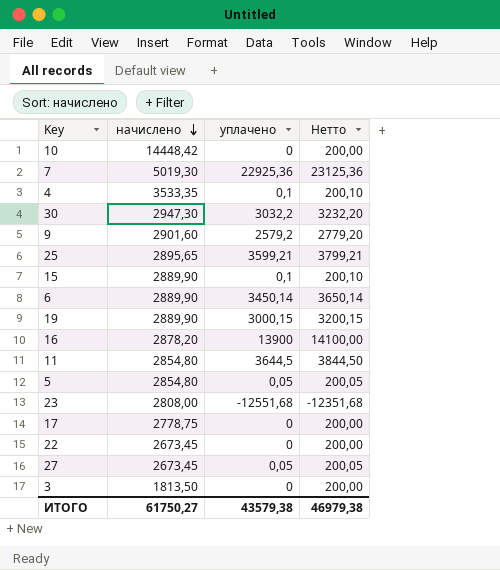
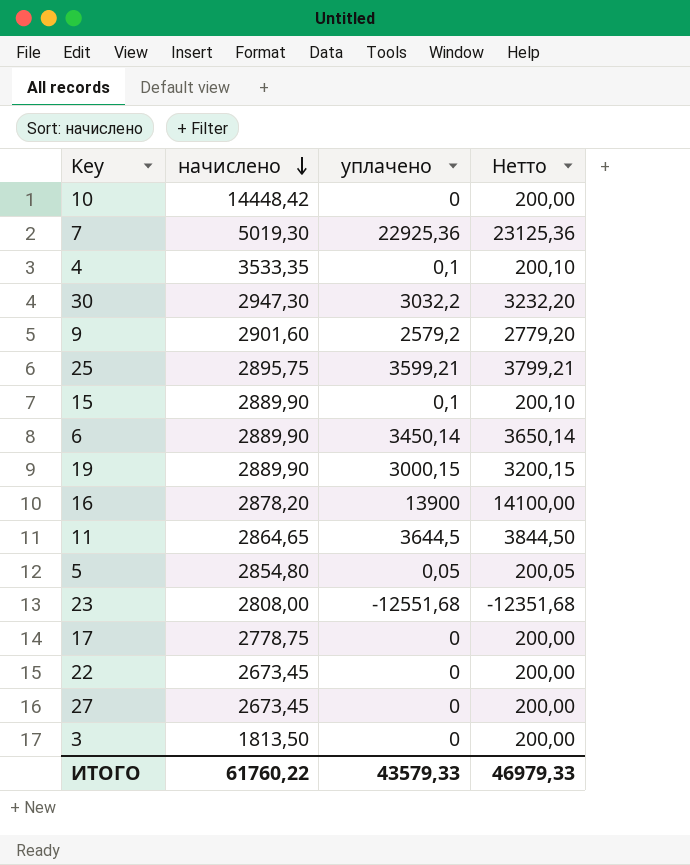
25 | начислено: 2895,65 -> 2895,75
11 | начислено: 2854,80 -> 2864,65
27 | уплачено: 0,05 -> 0
27 | Нетто: 200,05 -> 200,00
ИТОГО | начислено: 61750,27 -> 61760,22
ИТОГО | уплачено: 43579,38 -> 43579,33
ИТОГО | Нетто: 46979,38 -> 46979,33

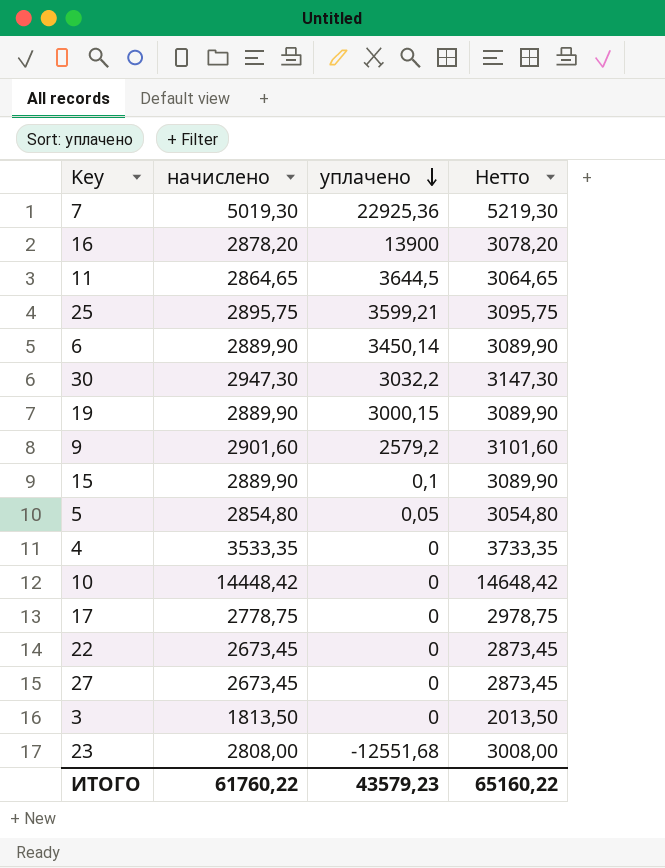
row order: начислено descending -> уплачено descending
column Нетто | formula: [уплачено] + 200 -> [начислено] + 200
4 | уплачено: 0,1 -> 0
ИТОГО | уплачено: 43579,33 -> 43579,23
ИТОГО | Нетто: 46979,33 -> 65160,22

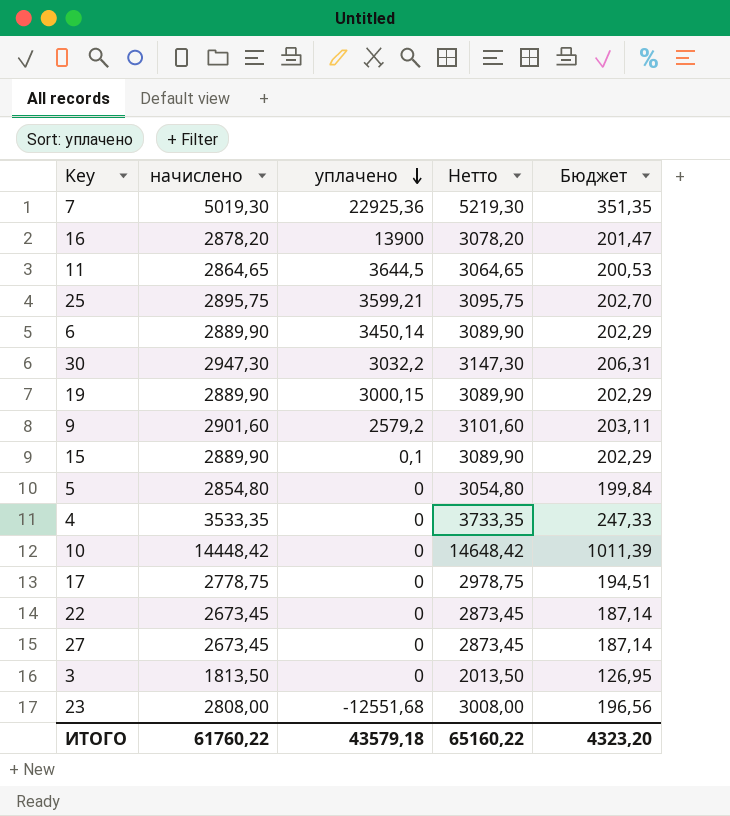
column Бюджет | formula: none -> [начислено] * 0,07
5 | уплачено: 0,05 -> 0
ИТОГО | уплачено: 43579,23 -> 43579,18

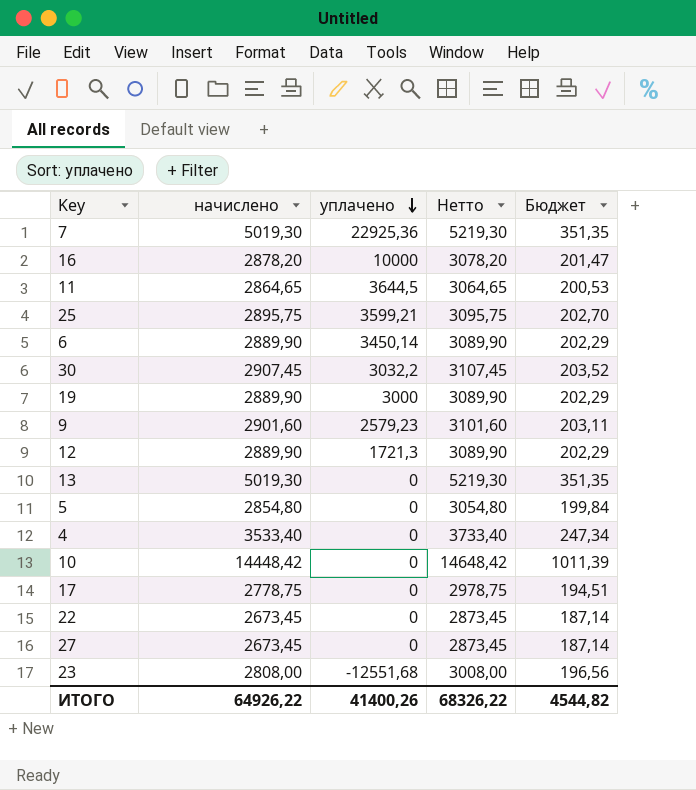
row 15: 2889,90 | 0,1 | 3089,90 | 202,29 -> none
row 3: 1813,50 | 0 | 2013,50 | 126,95 -> none
16 | уплачено: 13900 -> 10000
30 | начислено: 2947,30 -> 2907,45
30 | Нетто: 3147,30 -> 3107,45
30 | Бюджет: 206,31 -> 203,52
19 | уплачено: 3000,15 -> 3000
9 | уплачено: 2579,2 -> 2579,23
row 12: none -> 2889,90 | 1721,3 | 3089,90 | 202,29
row 13: none -> 5019,30 | 0 | 5219,30 | 351,35
4 | начислено: 3533,35 -> 3533,40
4 | Нетто: 3733,35 -> 3733,40
4 | Бюджет: 247,33 -> 247,34
ИТОГО | начислено: 61760,22 -> 64926,22
ИТОГО | уплачено: 43579,18 -> 41400,26
ИТОГО | Нетто: 65160,22 -> 68326,22
ИТОГО | Бюджет: 4323,20 -> 4544,82

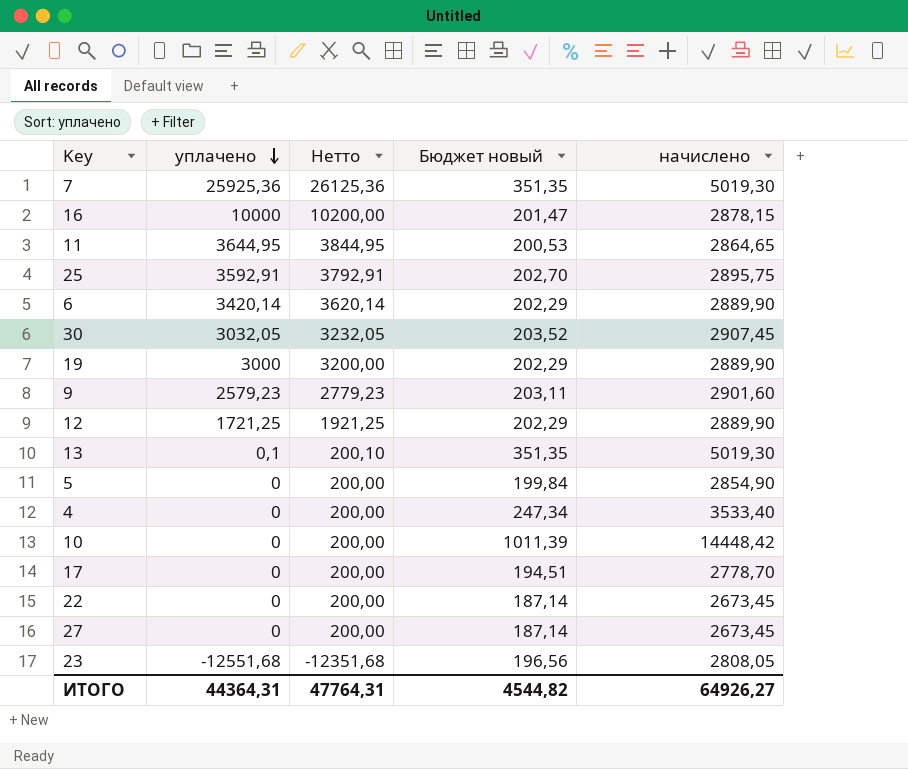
column Нетто | formula: [начислено] + 200 -> [уплачено] + 200
column name: Бюджет -> Бюджет новый
column начислено | position: 2 -> 5
7 | уплачено: 22925,36 -> 25925,36
16 | начислено: 2878,20 -> 2878,15
11 | уплачено: 3644,5 -> 3644,95
25 | уплачено: 3599,21 -> 3592,91
6 | уплачено: 3450,14 -> 3420,14
30 | уплачено: 3032,2 -> 3032,05
12 | уплачено: 1721,3 -> 1721,25
13 | уплачено: 0 -> 0,1
5 | начислено: 2854,80 -> 2854,90
17 | начислено: 2778,75 -> 2778,70
23 | начислено: 2808,00 -> 2808,05
ИТОГО | уплачено: 41400,26 -> 44364,31
ИТОГО | Нетто: 68326,22 -> 47764,31
ИТОГО | начислено: 64926,22 -> 64926,27

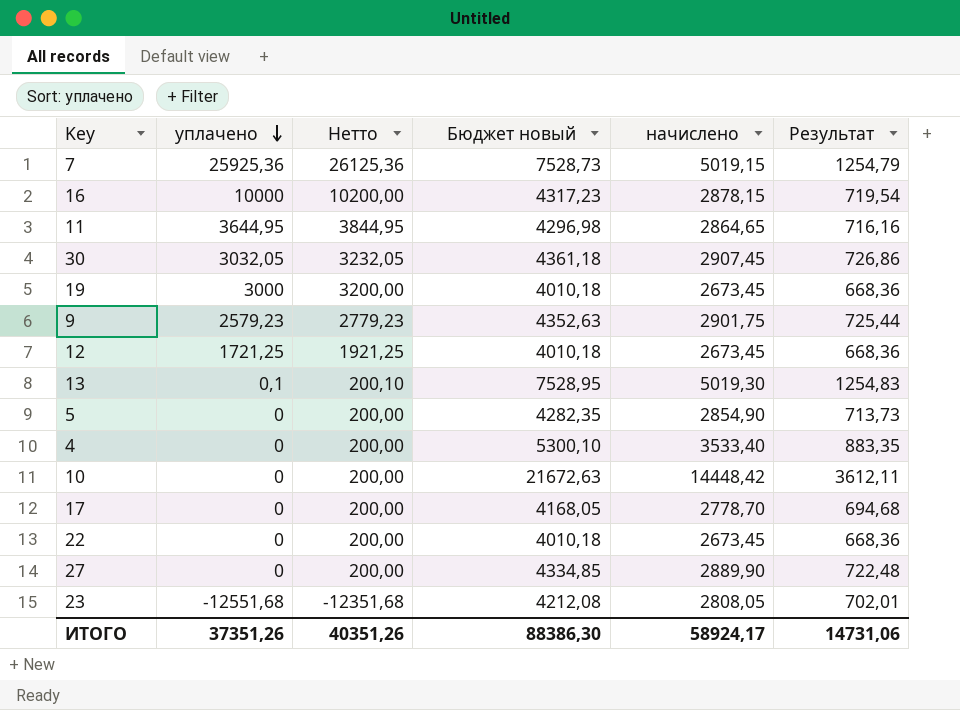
column Бюджет новый | formula: [начислено] * 0,07 -> [начислено] * 1,5
column Результат | formula: none -> [начислено] * 0,25
row 25: 3592,91 | 3792,91 | 202,70 | 2895,75 -> none
row 6: 3420,14 | 3620,14 | 202,29 | 2889,90 -> none
7 | начислено: 5019,30 -> 5019,15
19 | начислено: 2889,90 -> 2673,45
9 | начислено: 2901,60 -> 2901,75
12 | начислено: 2889,90 -> 2673,45
27 | начислено: 2673,45 -> 2889,90
ИТОГО | уплачено: 44364,31 -> 37351,26
ИТОГО | Нетто: 47764,31 -> 40351,26
ИТОГО | Бюджет новый: 4544,82 -> 88386,30
ИТОГО | начислено: 64926,27 -> 58924,17

